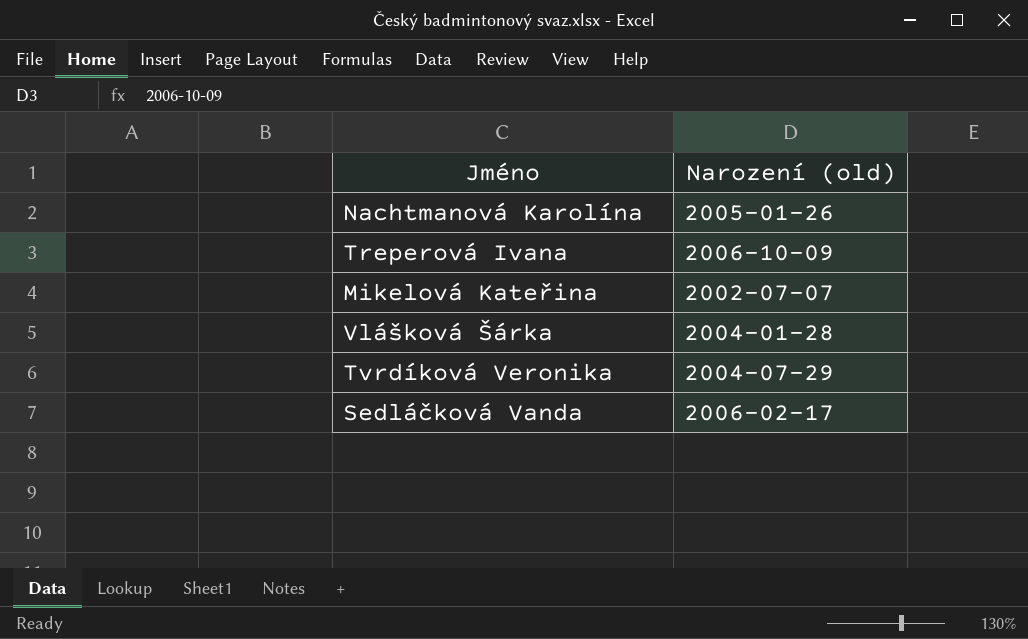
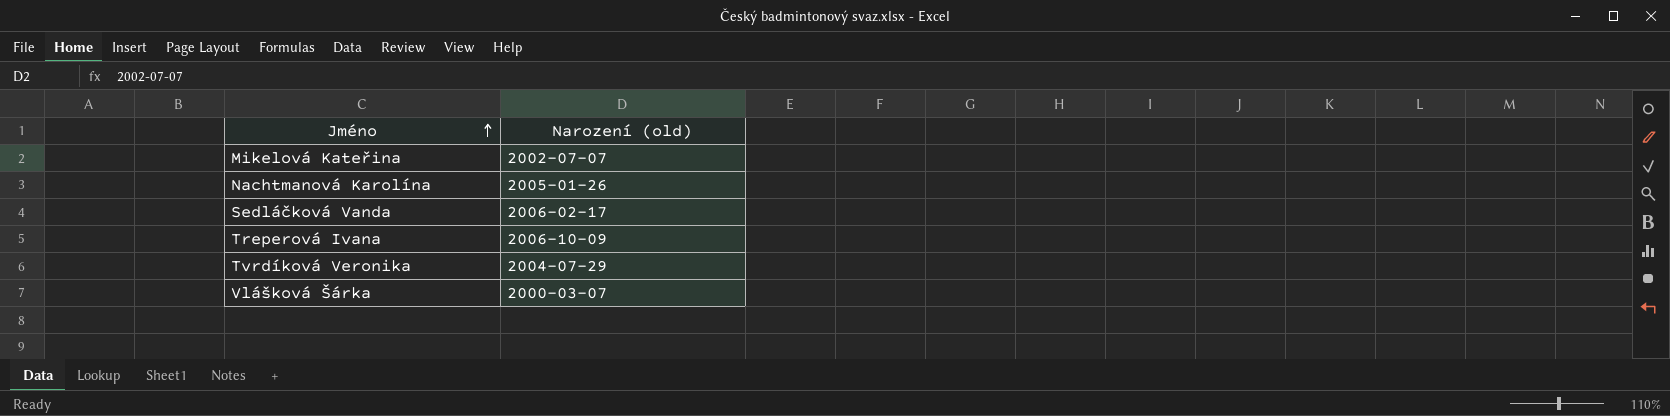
row order: none -> Jméno ascending
Vlášková Šárka | Narození (old): 2004-01-28 -> 2000-03-07

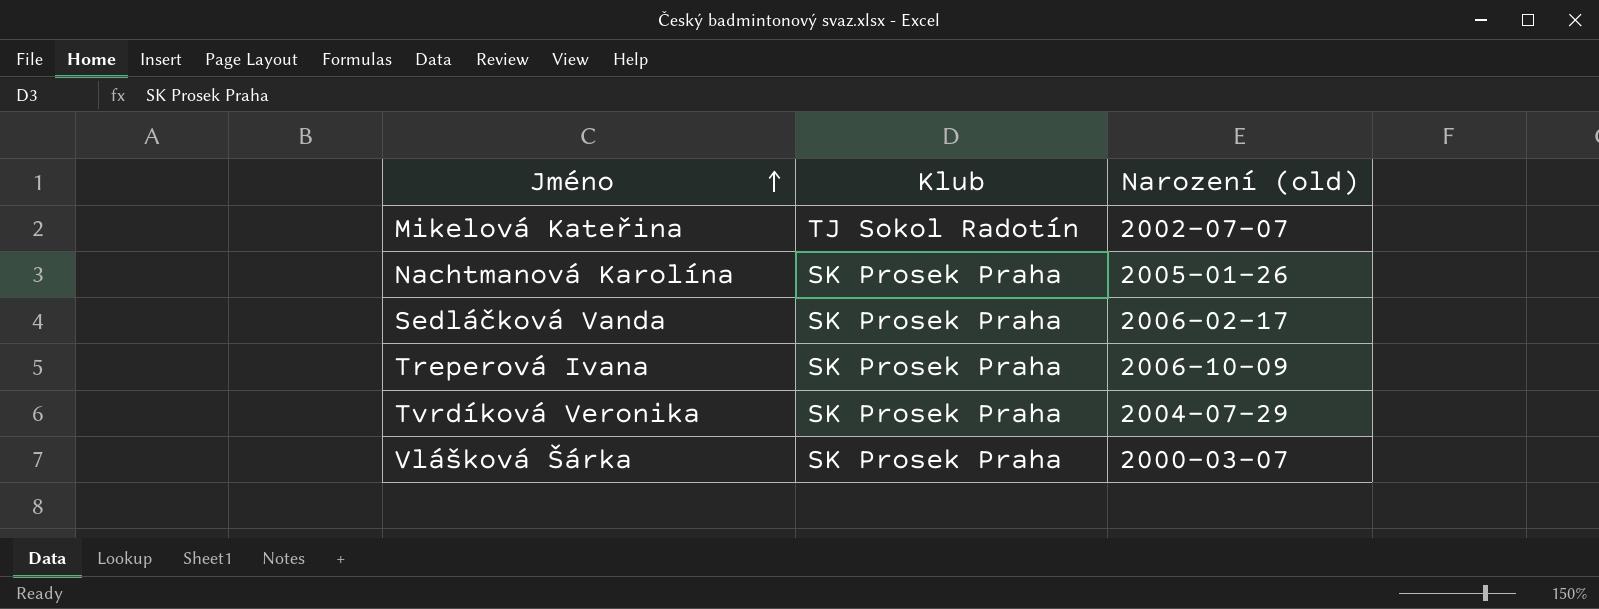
column Klub | position: none -> 2

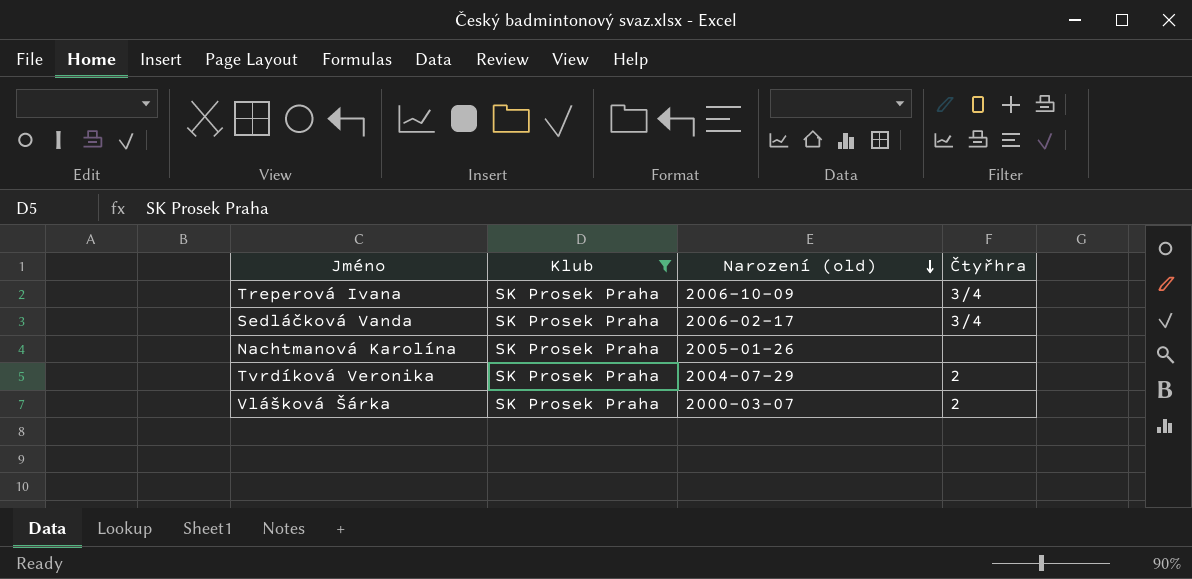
filter: none -> Klub = SK Prosek Praha
row order: Jméno ascending -> Narození (old) descending
column Čtyřhra | position: none -> 4

